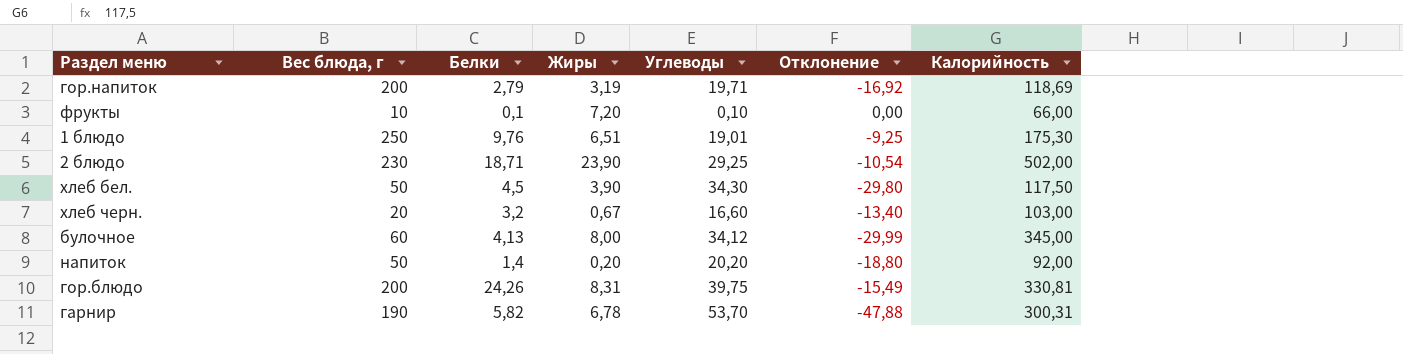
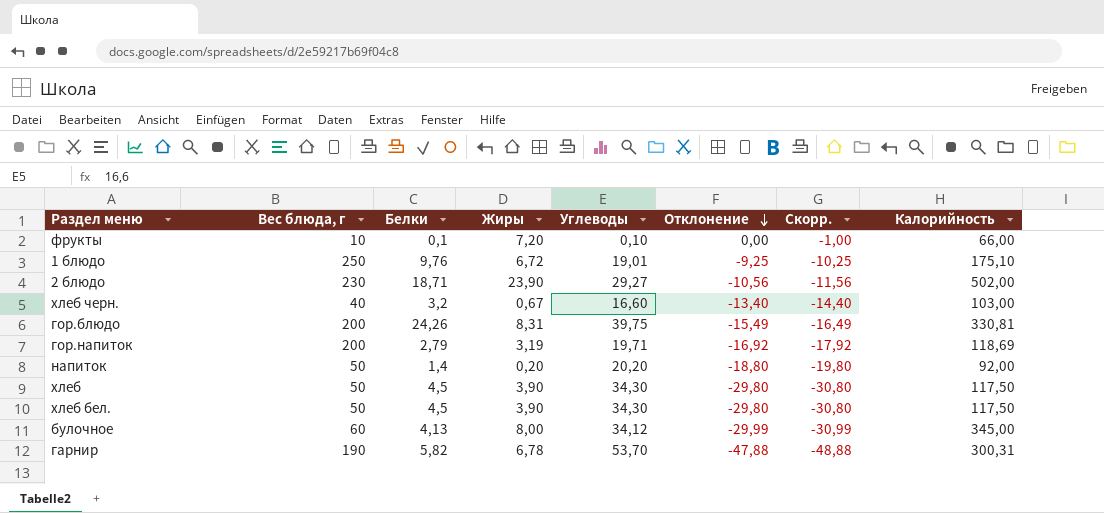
row order: none -> Отклонение descending
column Скорр. | formula: none -> [Отклонение] - 1
1 блюдо | Жиры: 6,51 -> 6,72
1 блюдо | Калорийность: 175,30 -> 175,10
2 блюдо | Углеводы: 29,25 -> 29,27
2 блюдо | Отклонение: -10,54 -> -10,56
хлеб черн. | Вес блюда, г: 20 -> 40
row хлеб: none -> 50 | 4,5 | 3,90 | 34,30 | -29,80 | -30,80 | 117,50

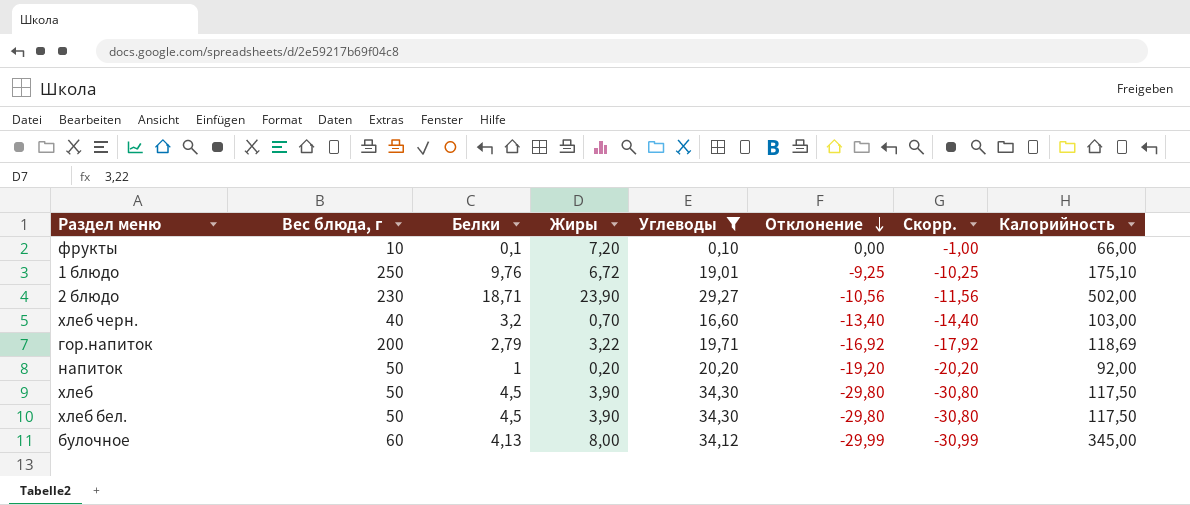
filter: none -> Углеводы <= 34,30
хлеб черн. | Жиры: 0,67 -> 0,70
гор.напиток | Жиры: 3,19 -> 3,22
напиток | Белки: 1,4 -> 1
напиток | Отклонение: -18,80 -> -19,20
напиток | Скорр.: -19,80 -> -20,20

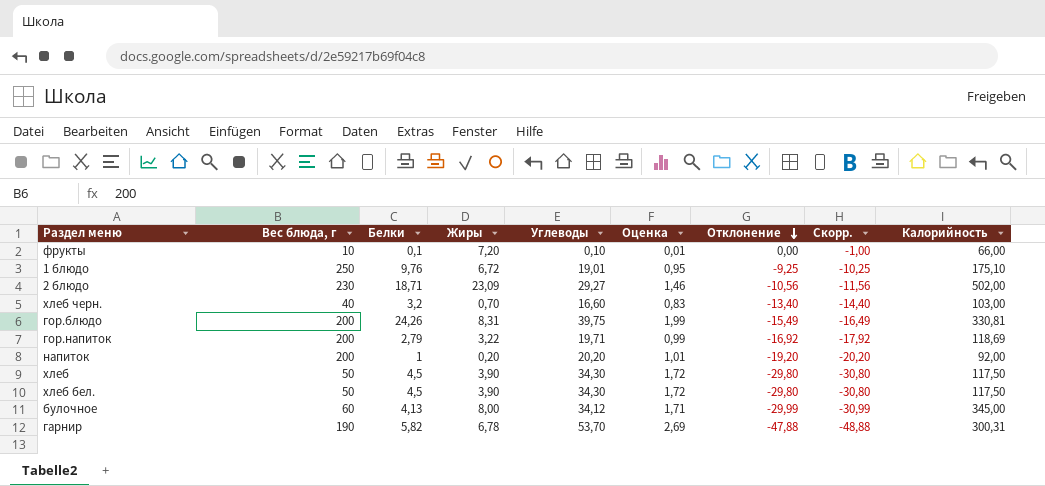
filter: Углеводы <= 34,30 -> none
column Оценка | formula: none -> [Углеводы] * 0,05
2 блюдо | Жиры: 23,90 -> 23,09
напиток | Вес блюда, г: 50 -> 200

